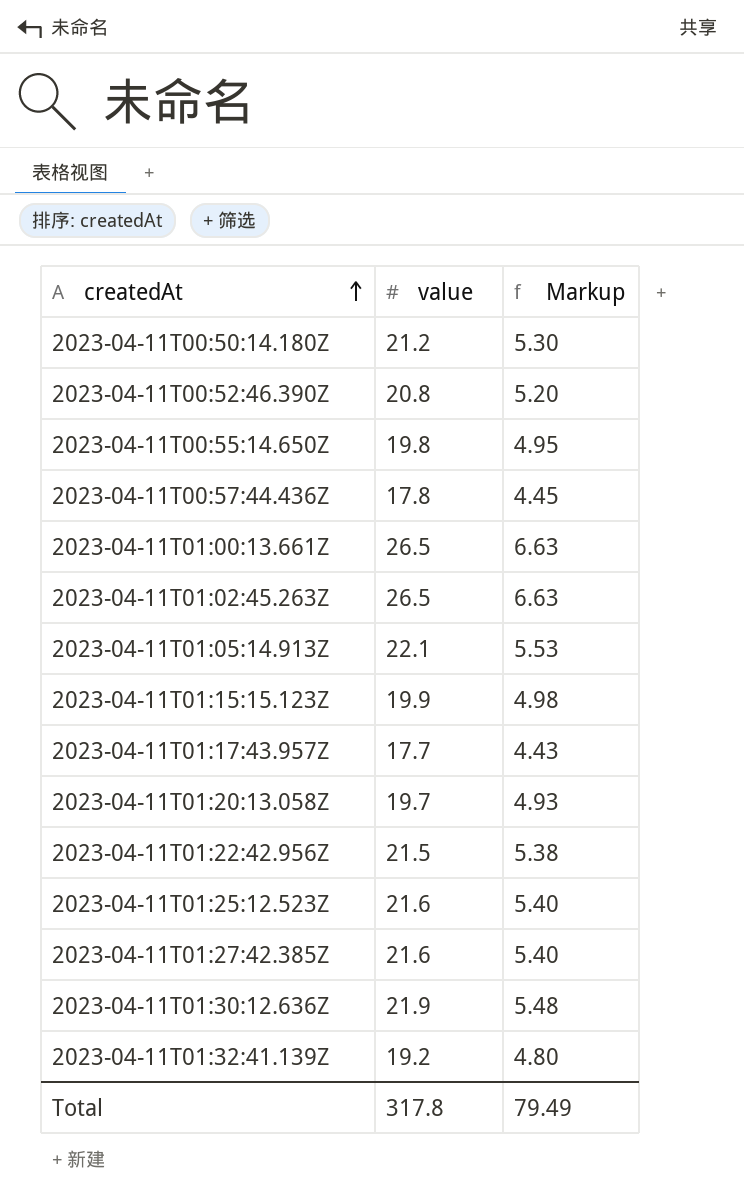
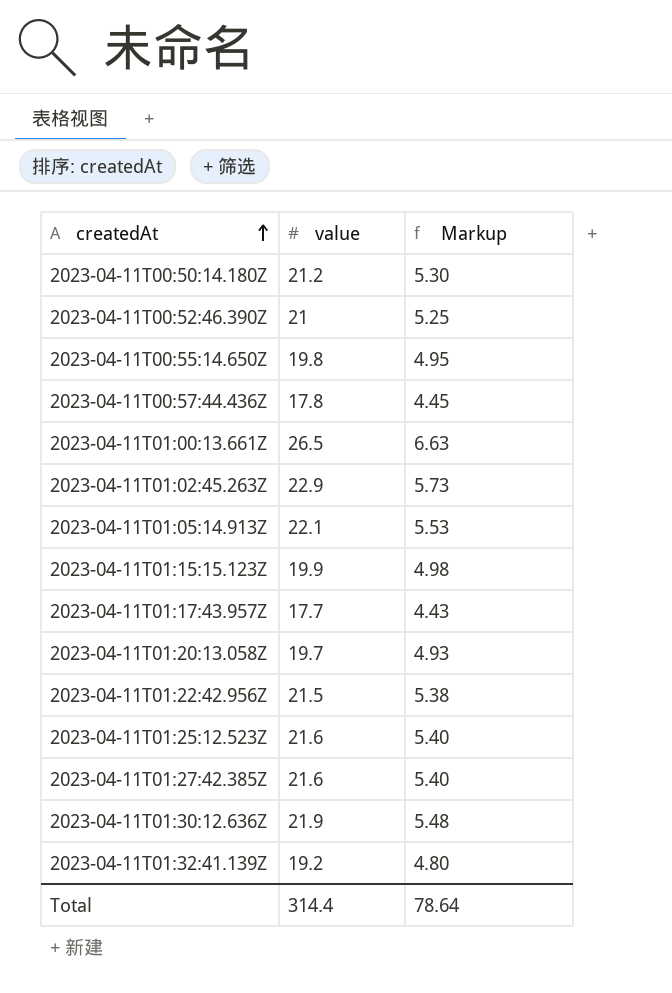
2023-04-11T00:52:46.390Z | value: 20.8 -> 21
2023-04-11T00:52:46.390Z | Markup: 5.20 -> 5.25
2023-04-11T01:02:45.263Z | value: 26.5 -> 22.9
2023-04-11T01:02:45.263Z | Markup: 6.63 -> 5.73
Total | value: 317.8 -> 314.4
Total | Markup: 79.49 -> 78.64

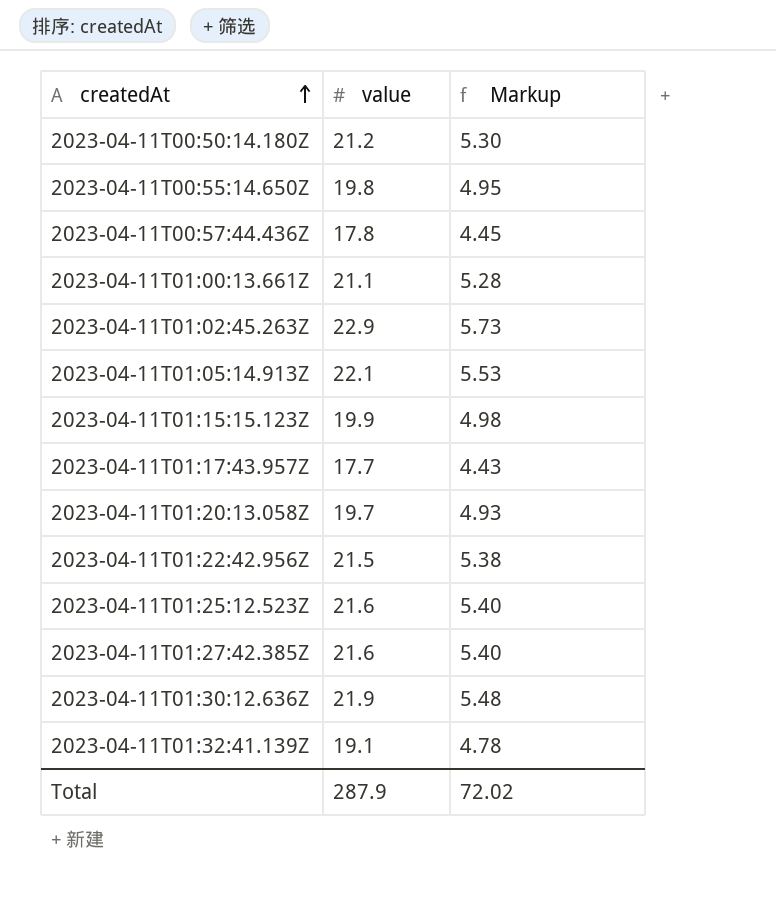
row 2023-04-11T00:52:46.390Z: 21 | 5.25 -> none
2023-04-11T01:00:13.661Z | value: 26.5 -> 21.1
2023-04-11T01:00:13.661Z | Markup: 6.63 -> 5.28
2023-04-11T01:32:41.139Z | value: 19.2 -> 19.1
2023-04-11T01:32:41.139Z | Markup: 4.80 -> 4.78
Total | value: 314.4 -> 287.9
Total | Markup: 78.64 -> 72.02

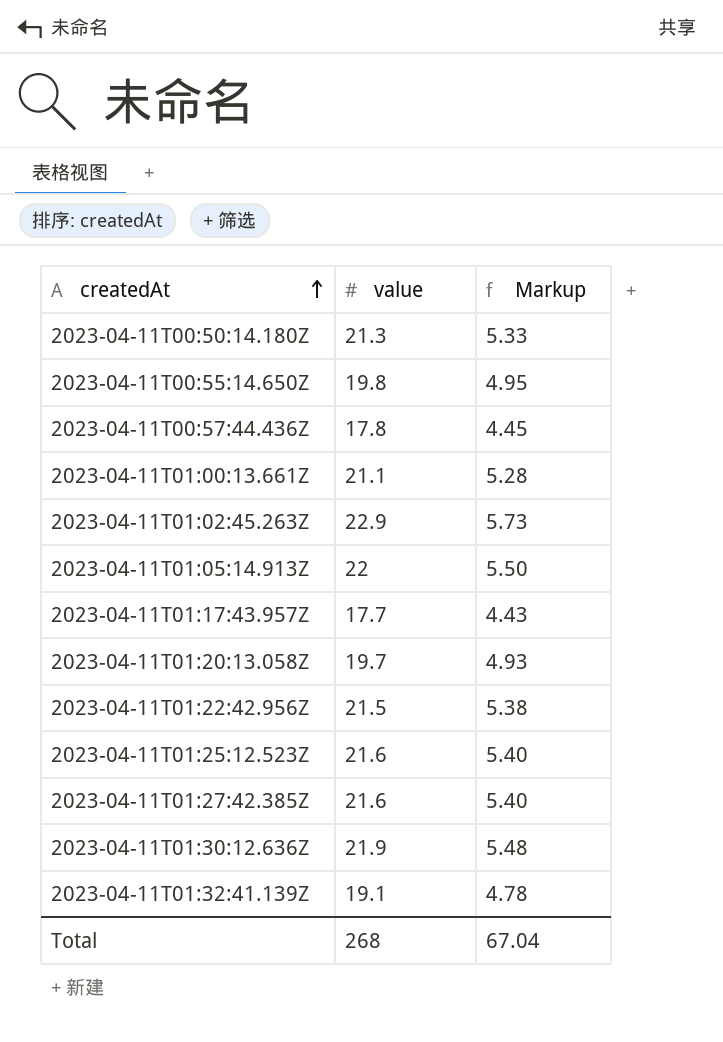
row 2023-04-11T01:15:15.123Z: 19.9 | 4.98 -> none
2023-04-11T00:50:14.180Z | value: 21.2 -> 21.3
2023-04-11T00:50:14.180Z | Markup: 5.30 -> 5.33
2023-04-11T01:05:14.913Z | value: 22.1 -> 22
2023-04-11T01:05:14.913Z | Markup: 5.53 -> 5.50
Total | value: 287.9 -> 268
Total | Markup: 72.02 -> 67.04

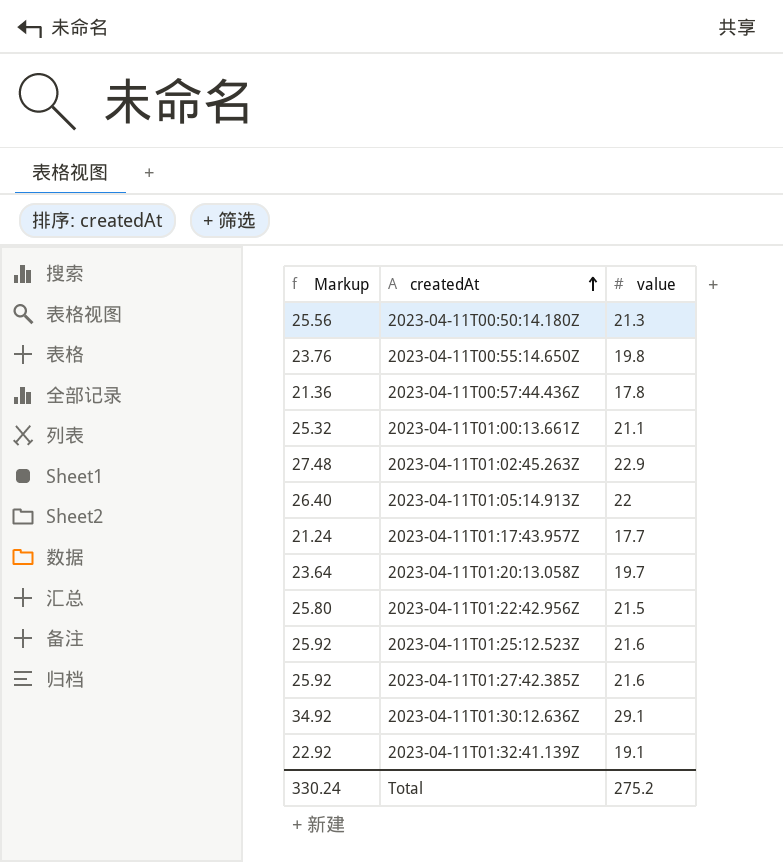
column Markup | formula: [value] * 0.25 -> [value] * 1.2
column Markup | position: 3 -> 1
2023-04-11T01:30:12.636Z | value: 21.9 -> 29.1
Total | Markup: 67.04 -> 330.24
Total | value: 268 -> 275.2

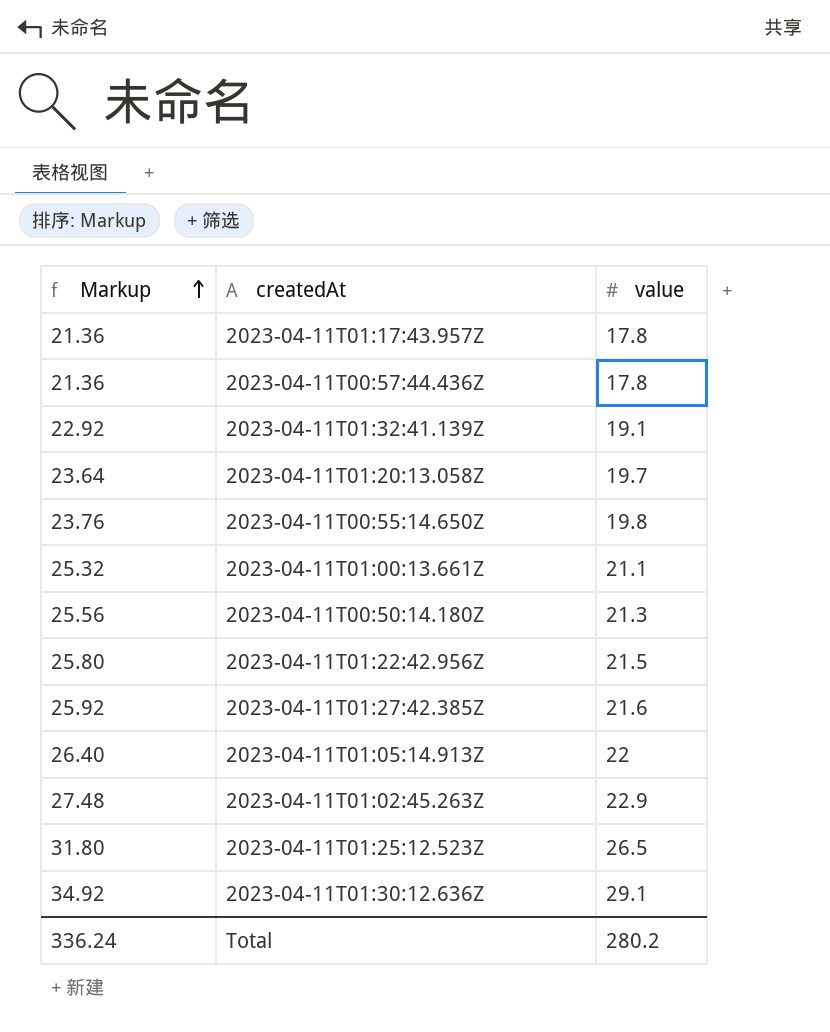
row order: createdAt ascending -> Markup ascending
2023-04-11T01:17:43.957Z | Markup: 21.24 -> 21.36
2023-04-11T01:17:43.957Z | value: 17.7 -> 17.8
2023-04-11T01:25:12.523Z | Markup: 25.92 -> 31.80
2023-04-11T01:25:12.523Z | value: 21.6 -> 26.5
Total | Markup: 330.24 -> 336.24
Total | value: 275.2 -> 280.2

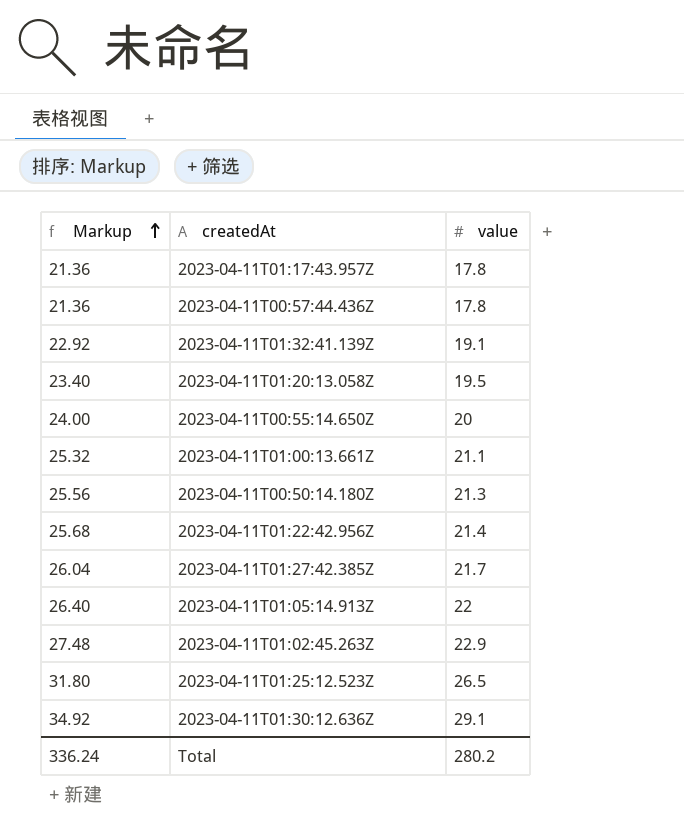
2023-04-11T01:20:13.058Z | Markup: 23.64 -> 23.40
2023-04-11T01:20:13.058Z | value: 19.7 -> 19.5
2023-04-11T00:55:14.650Z | Markup: 23.76 -> 24.00
2023-04-11T00:55:14.650Z | value: 19.8 -> 20
2023-04-11T01:22:42.956Z | Markup: 25.80 -> 25.68
2023-04-11T01:22:42.956Z | value: 21.5 -> 21.4
2023-04-11T01:27:42.385Z | Markup: 25.92 -> 26.04
2023-04-11T01:27:42.385Z | value: 21.6 -> 21.7

